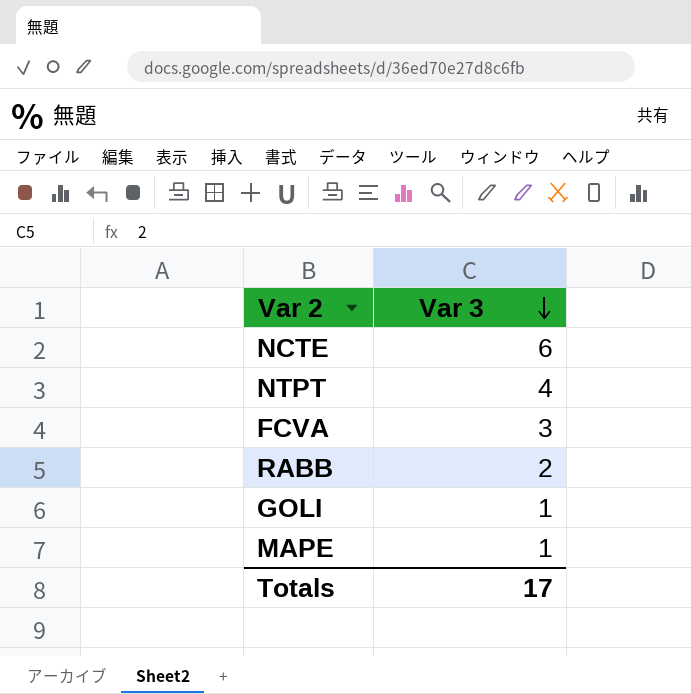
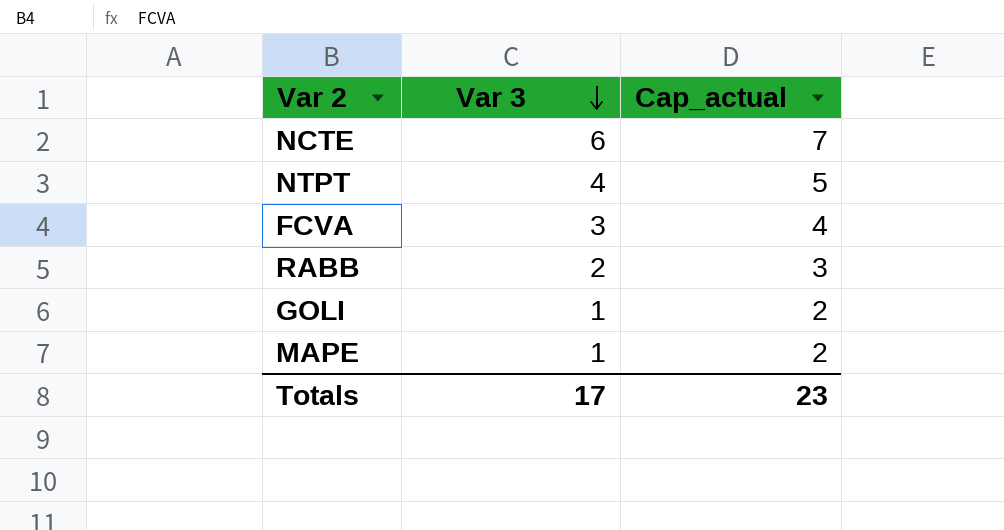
column Cap_actual | formula: none -> [Var 3] + 1

